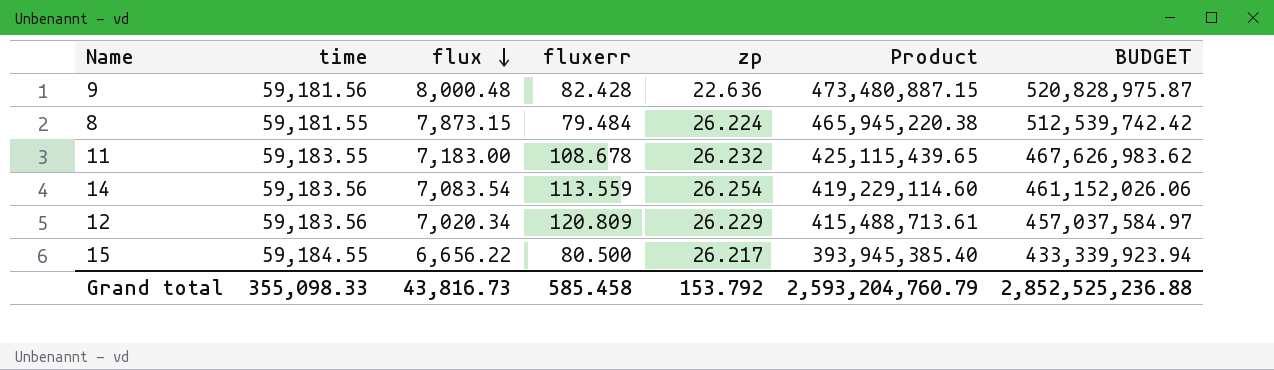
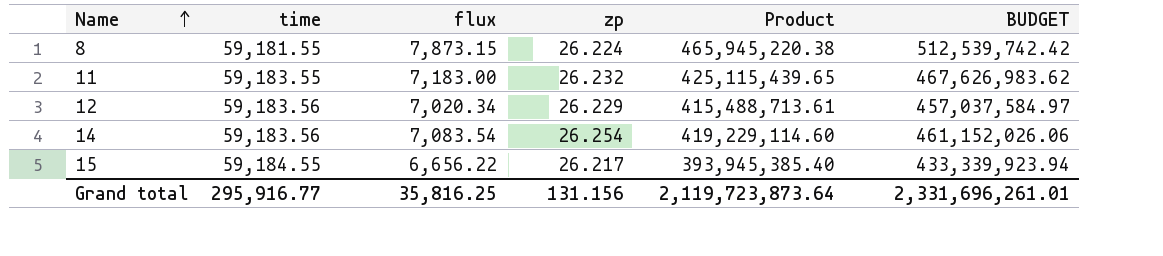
row order: flux descending -> Name ascending
column fluxerr | position: 4 -> none
row 9: 59,181.56 | 8,000.48 | 82.428 | 22.636 | 473,480,887.15 | 520,828,975.87 -> none
Grand total | time: 355,098.33 -> 295,916.77
Grand total | flux: 43,816.73 -> 35,816.25
Grand total | zp: 153.792 -> 131.156
Grand total | Product: 2,593,204,760.79 -> 2,119,723,873.64
Grand total | BUDGET: 2,852,525,236.88 -> 2,331,696,261.01

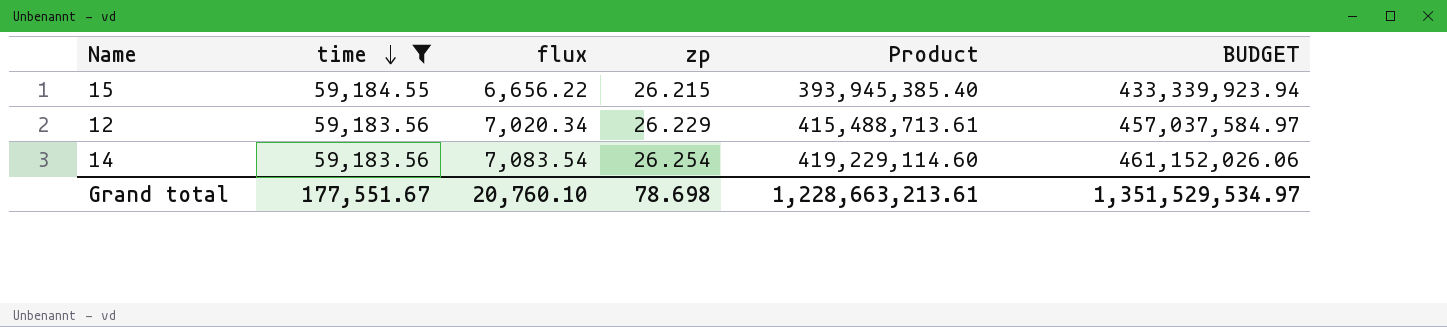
filter: none -> time >= 59,183.56
row order: Name ascending -> time descending
15 | zp: 26.217 -> 26.215
Grand total | time: 295,916.77 -> 177,551.67
Grand total | flux: 35,816.25 -> 20,760.10
Grand total | zp: 131.156 -> 78.698
Grand total | Product: 2,119,723,873.64 -> 1,228,663,213.61
Grand total | BUDGET: 2,331,696,261.01 -> 1,351,529,534.97

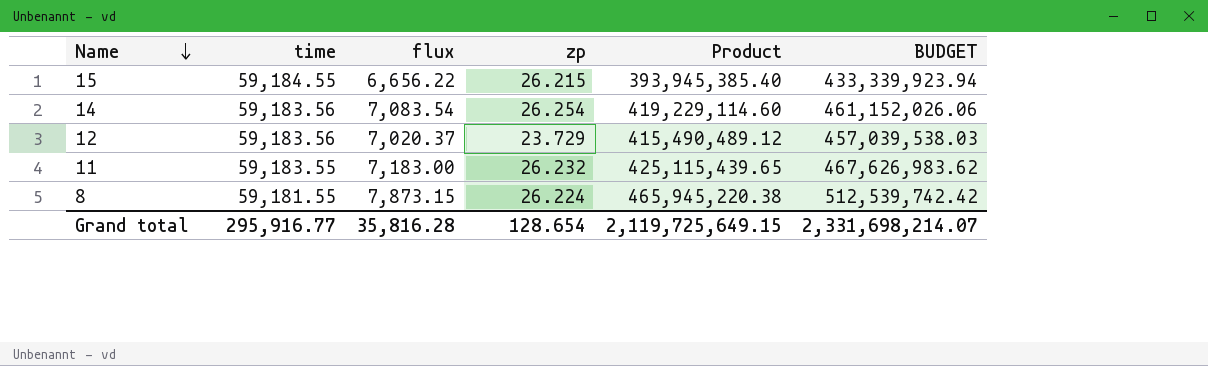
filter: time >= 59,183.56 -> none
row order: time descending -> Name descending
12 | flux: 7,020.34 -> 7,020.37
12 | zp: 26.229 -> 23.729
12 | Product: 415,488,713.61 -> 415,490,489.12
12 | BUDGET: 457,037,584.97 -> 457,039,538.03
Grand total | time: 177,551.67 -> 295,916.77
Grand total | flux: 20,760.10 -> 35,816.28
Grand total | zp: 78.698 -> 128.654
Grand total | Product: 1,228,663,213.61 -> 2,119,725,649.15
Grand total | BUDGET: 1,351,529,534.97 -> 2,331,698,214.07

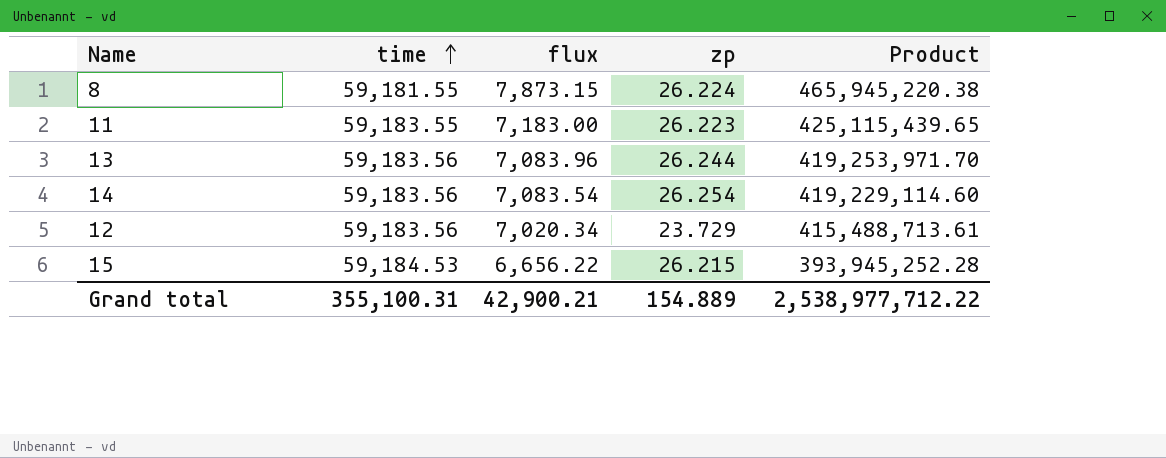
row order: Name descending -> time ascending
column BUDGET | formula: [Product] * 1.1 -> none
11 | zp: 26.232 -> 26.223
row 13: none -> 59,183.56 | 7,083.96 | 26.244 | 419,253,971.70
12 | flux: 7,020.37 -> 7,020.34
12 | Product: 415,490,489.12 -> 415,488,713.61
15 | time: 59,184.55 -> 59,184.53
15 | Product: 393,945,385.40 -> 393,945,252.28
Grand total | time: 295,916.77 -> 355,100.31
Grand total | flux: 35,816.28 -> 42,900.21
Grand total | zp: 128.654 -> 154.889
Grand total | Product: 2,119,725,649.15 -> 2,538,977,712.22

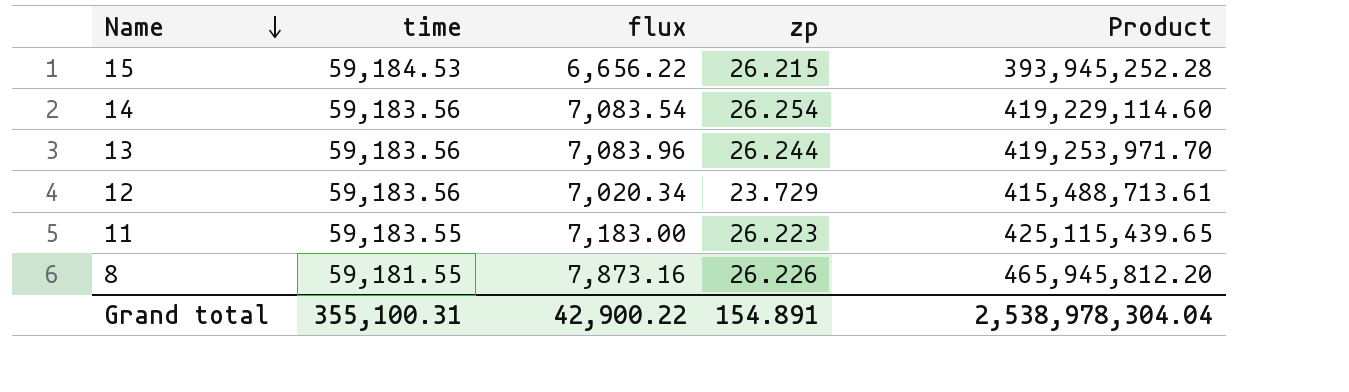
row order: time ascending -> Name descending
8 | flux: 7,873.15 -> 7,873.16
8 | zp: 26.224 -> 26.226
8 | Product: 465,945,220.38 -> 465,945,812.20
Grand total | flux: 42,900.21 -> 42,900.22
Grand total | zp: 154.889 -> 154.891
Grand total | Product: 2,538,977,712.22 -> 2,538,978,304.04

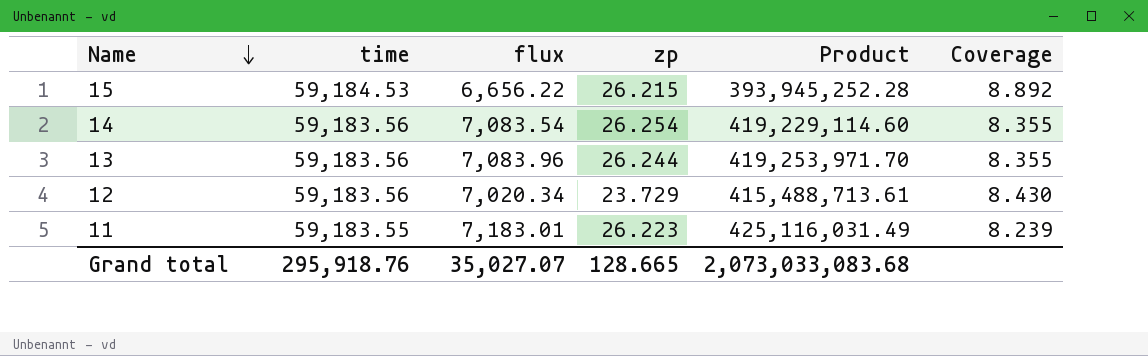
column Coverage | formula: none -> [time] / [flux]
row 8: 59,181.55 | 7,873.16 | 26.226 | 465,945,812.20 -> none
11 | flux: 7,183.00 -> 7,183.01
11 | Product: 425,115,439.65 -> 425,116,031.49
Grand total | time: 355,100.31 -> 295,918.76
Grand total | flux: 42,900.22 -> 35,027.07
Grand total | zp: 154.891 -> 128.665
Grand total | Product: 2,538,978,304.04 -> 2,073,033,083.68

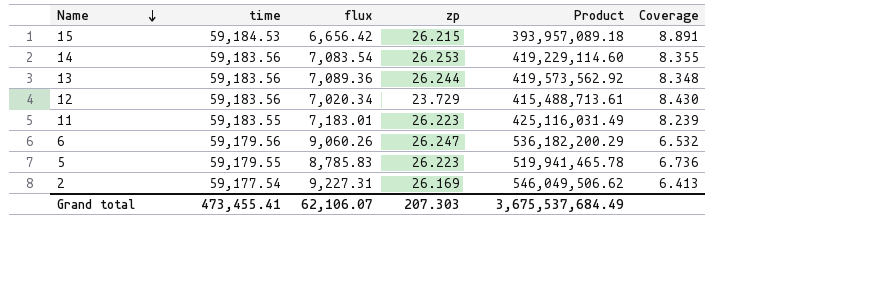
15 | flux: 6,656.22 -> 6,656.42
15 | Product: 393,945,252.28 -> 393,957,089.18
15 | Coverage: 8.892 -> 8.891
14 | zp: 26.254 -> 26.253
13 | flux: 7,083.96 -> 7,089.36
13 | Product: 419,253,971.70 -> 419,573,562.92
13 | Coverage: 8.355 -> 8.348
row 6: none -> 59,179.56 | 9,060.26 | 26.247 | 536,182,200.29 | 6.532
row 5: none -> 59,179.55 | 8,785.83 | 26.223 | 519,941,465.78 | 6.736
row 2: none -> 59,177.54 | 9,227.31 | 26.169 | 546,049,506.62 | 6.413
Grand total | time: 295,918.76 -> 473,455.41
Grand total | flux: 35,027.07 -> 62,106.07
Grand total | zp: 128.665 -> 207.303
Grand total | Product: 2,073,033,083.68 -> 3,675,537,684.49

